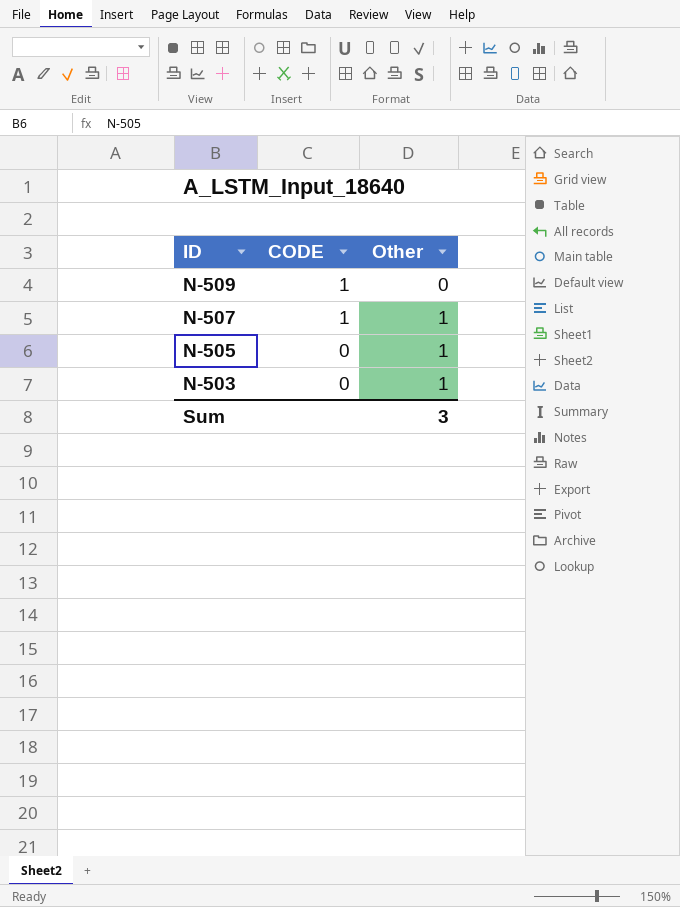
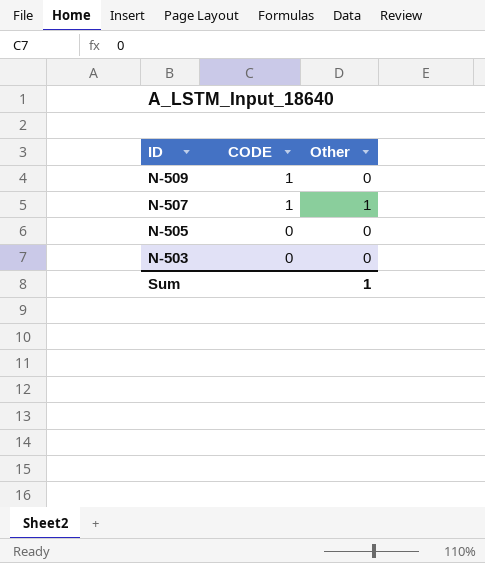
N-505 | Other: 1 -> 0
N-503 | Other: 1 -> 0
Sum | Other: 3 -> 1

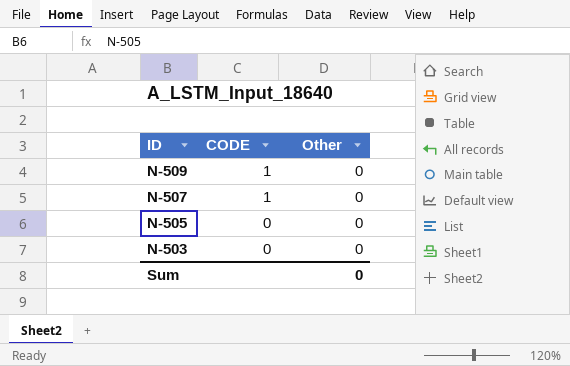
N-507 | Other: 1 -> 0
Sum | Other: 1 -> 0

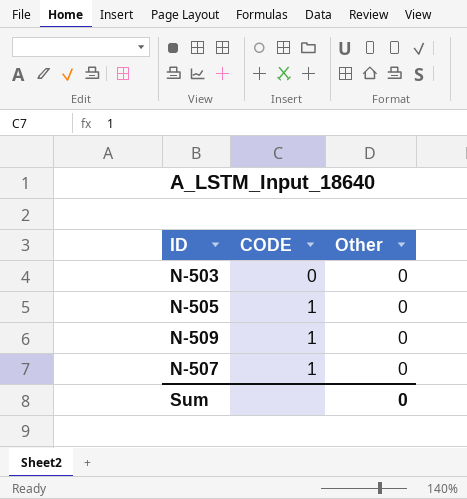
row order: ID descending -> CODE ascending
N-505 | CODE: 0 -> 1

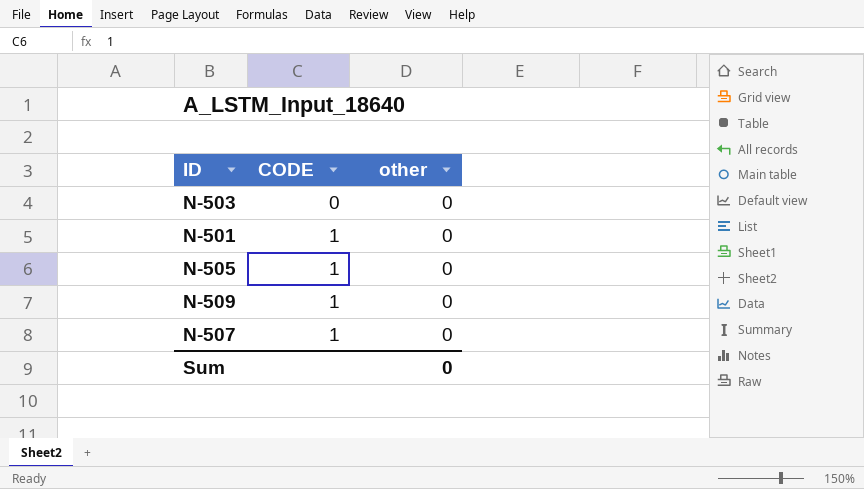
column name: Other -> other
row N-501: none -> 1 | 0

